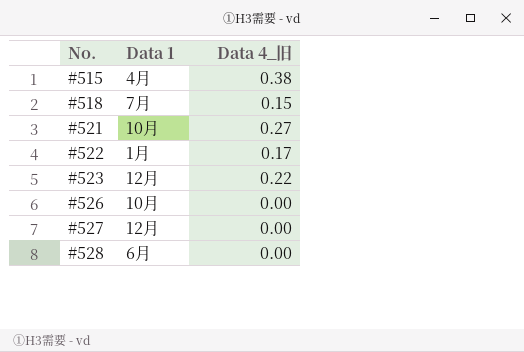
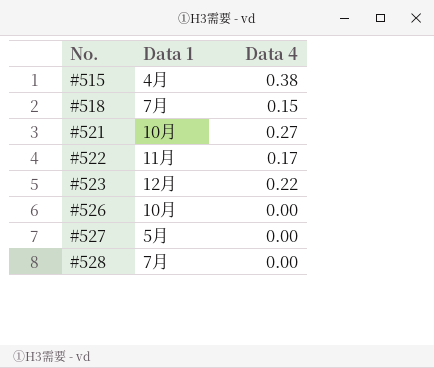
column name: Data 4_旧 -> Data 4
#522 | Data 1: 1月 -> 11月
#527 | Data 1: 12月 -> 5月
#528 | Data 1: 6月 -> 7月

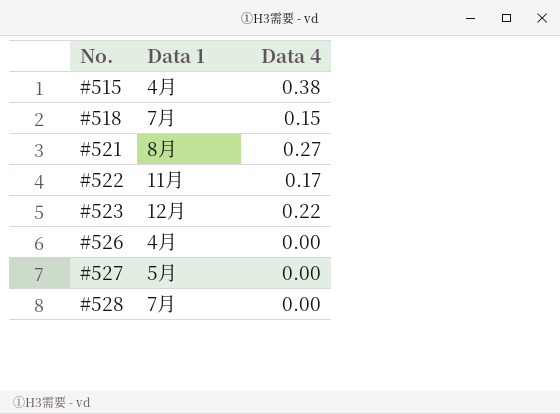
#521 | Data 1: 10月 -> 8月
#526 | Data 1: 10月 -> 4月

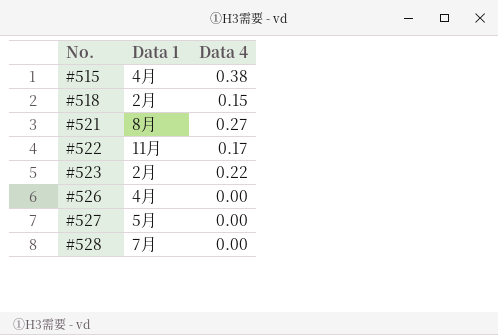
#518 | Data 1: 7月 -> 2月
#523 | Data 1: 12月 -> 2月

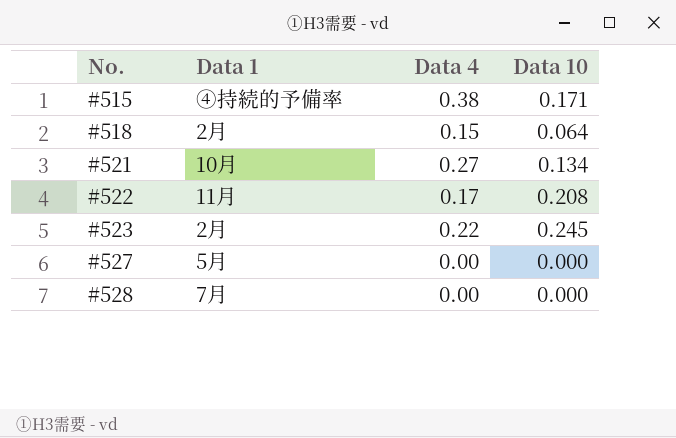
column Data 10 | position: none -> 4
row #526: 4月 | 0.00 -> none
#515 | Data 1: 4月 -> ④持続的予備率
#521 | Data 1: 8月 -> 10月

